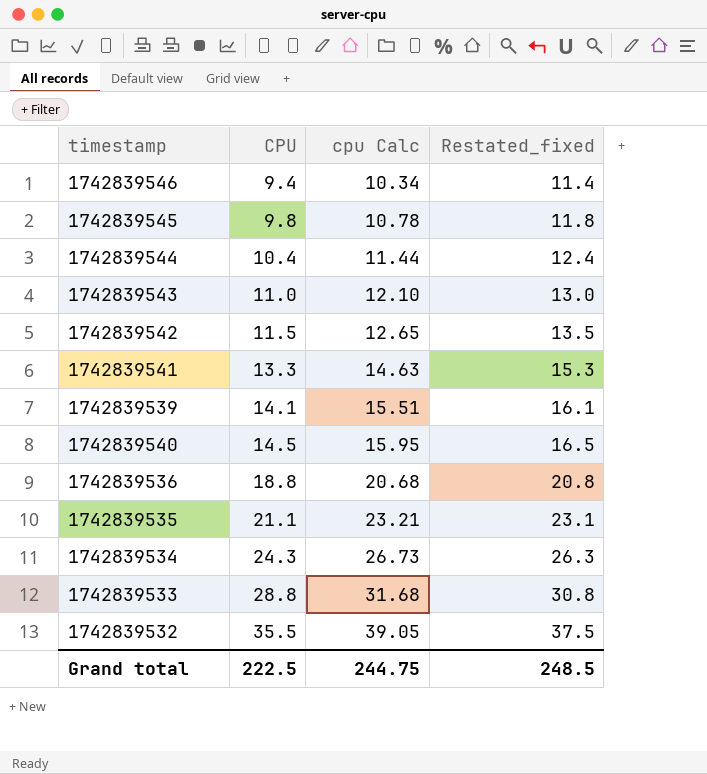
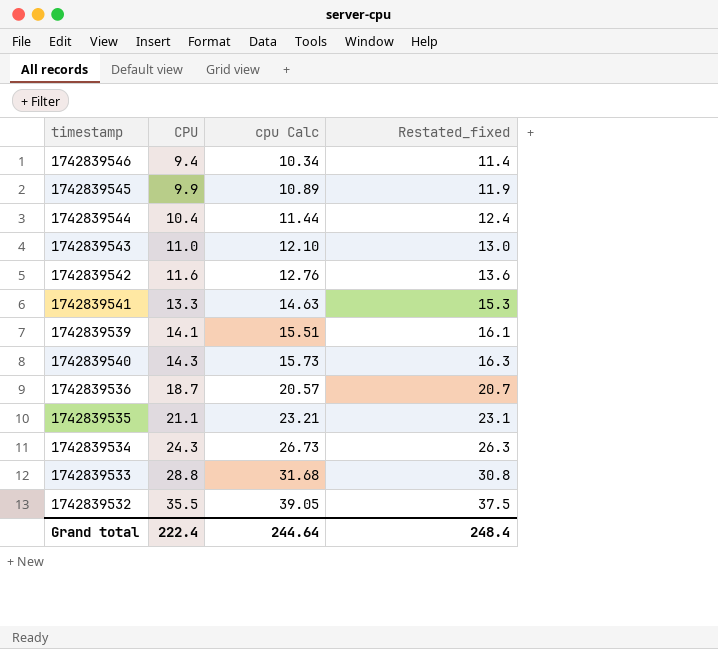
1742839545 | CPU: 9.8 -> 9.9
1742839545 | cpu Calc: 10.78 -> 10.89
1742839545 | Restated_fixed: 11.8 -> 11.9
1742839542 | CPU: 11.5 -> 11.6
1742839542 | cpu Calc: 12.65 -> 12.76
1742839542 | Restated_fixed: 13.5 -> 13.6
1742839540 | CPU: 14.5 -> 14.3
1742839540 | cpu Calc: 15.95 -> 15.73
1742839540 | Restated_fixed: 16.5 -> 16.3
1742839536 | CPU: 18.8 -> 18.7
1742839536 | cpu Calc: 20.68 -> 20.57
1742839536 | Restated_fixed: 20.8 -> 20.7
Grand total | CPU: 222.5 -> 222.4
Grand total | cpu Calc: 244.75 -> 244.64
Grand total | Restated_fixed: 248.5 -> 248.4

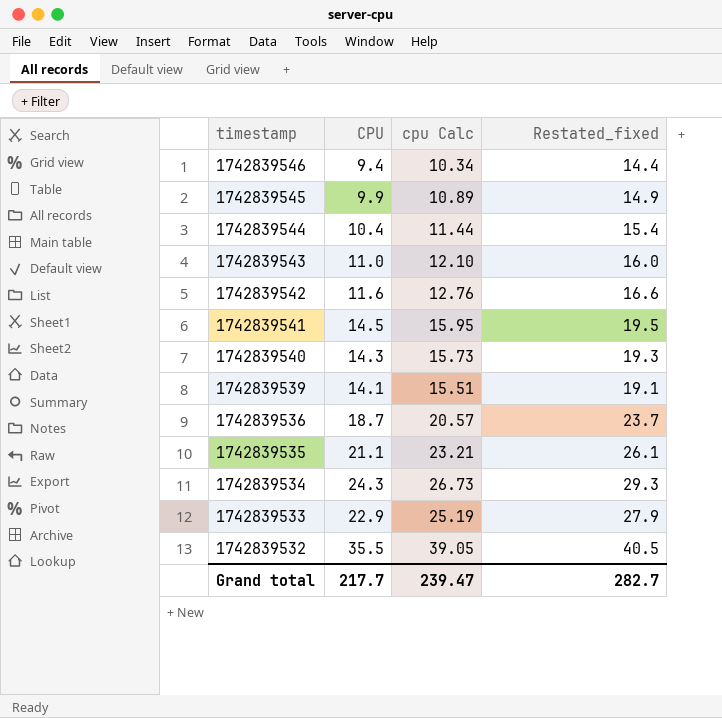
row order: CPU ascending -> timestamp descending
column Restated_fixed | formula: [CPU] + 2 -> [CPU] + 5
1742839541 | CPU: 13.3 -> 14.5
1742839541 | cpu Calc: 14.63 -> 15.95
1742839533 | CPU: 28.8 -> 22.9
1742839533 | cpu Calc: 31.68 -> 25.19
Grand total | CPU: 222.4 -> 217.7
Grand total | cpu Calc: 244.64 -> 239.47
Grand total | Restated_fixed: 248.4 -> 282.7

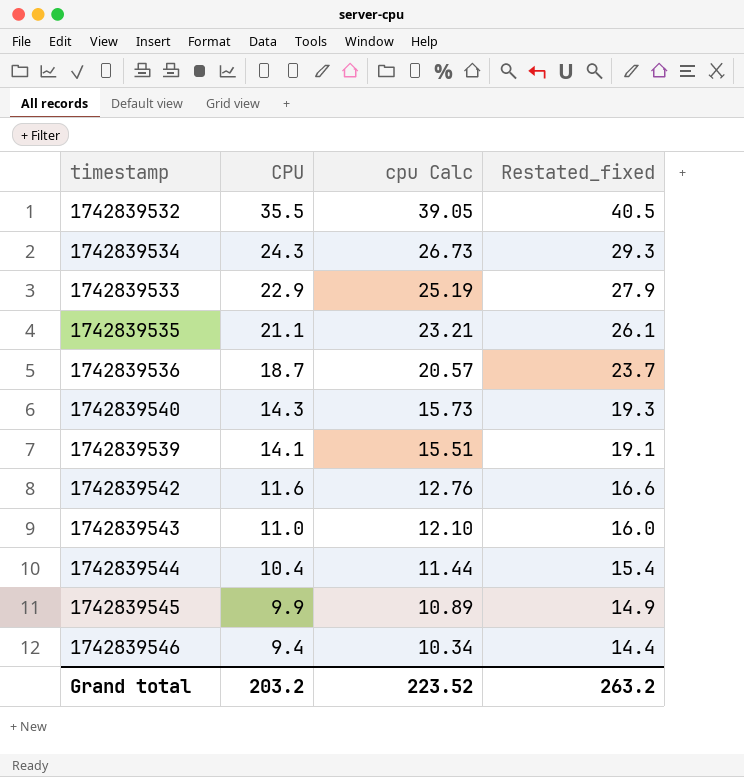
row order: timestamp descending -> CPU descending
row 1742839541: 14.5 | 15.95 | 19.5 -> none
Grand total | CPU: 217.7 -> 203.2
Grand total | cpu Calc: 239.47 -> 223.52
Grand total | Restated_fixed: 282.7 -> 263.2

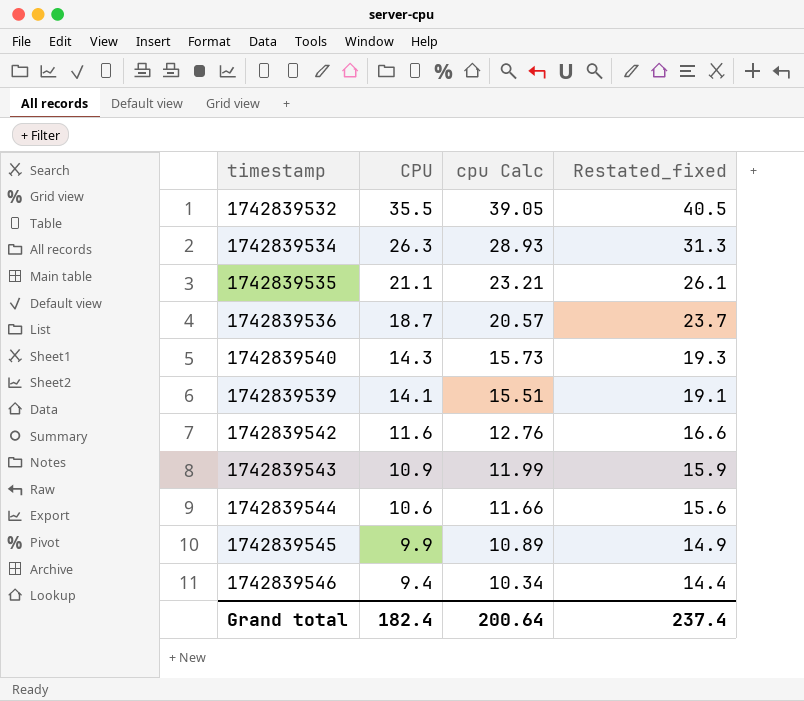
row 1742839533: 22.9 | 25.19 | 27.9 -> none
1742839534 | CPU: 24.3 -> 26.3
1742839534 | cpu Calc: 26.73 -> 28.93
1742839534 | Restated_fixed: 29.3 -> 31.3
1742839543 | CPU: 11.0 -> 10.9
1742839543 | cpu Calc: 12.10 -> 11.99
1742839543 | Restated_fixed: 16.0 -> 15.9
1742839544 | CPU: 10.4 -> 10.6
1742839544 | cpu Calc: 11.44 -> 11.66
1742839544 | Restated_fixed: 15.4 -> 15.6
Grand total | CPU: 203.2 -> 182.4
Grand total | cpu Calc: 223.52 -> 200.64
Grand total | Restated_fixed: 263.2 -> 237.4

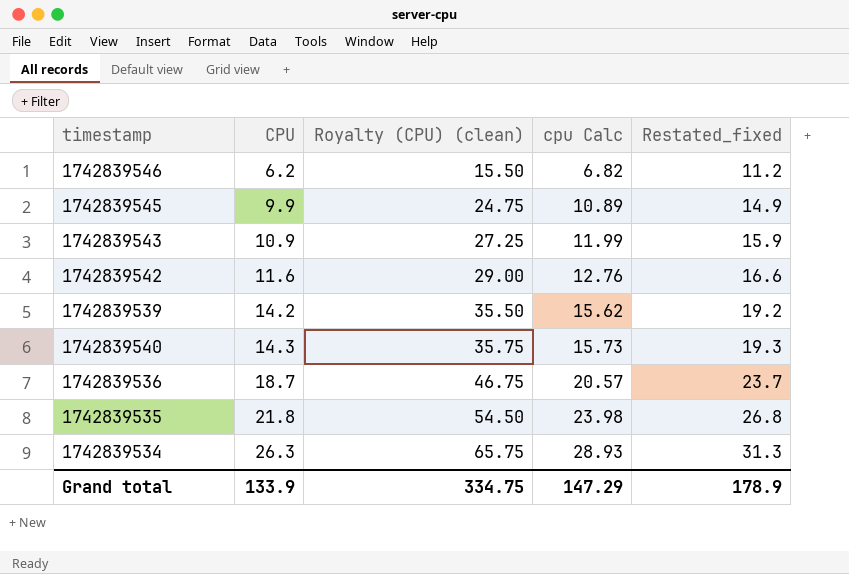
row order: CPU descending -> CPU ascending
column Royalty (CPU) (clean) | formula: none -> [CPU] * 2.5
row 1742839532: 35.5 | 39.05 | 40.5 -> none
row 1742839544: 10.6 | 11.66 | 15.6 -> none
1742839546 | CPU: 9.4 -> 6.2
1742839546 | cpu Calc: 10.34 -> 6.82
1742839546 | Restated_fixed: 14.4 -> 11.2
1742839539 | CPU: 14.1 -> 14.2
1742839539 | cpu Calc: 15.51 -> 15.62
1742839539 | Restated_fixed: 19.1 -> 19.2
1742839535 | CPU: 21.1 -> 21.8
1742839535 | cpu Calc: 23.21 -> 23.98
1742839535 | Restated_fixed: 26.1 -> 26.8
Grand total | CPU: 182.4 -> 133.9
Grand total | cpu Calc: 200.64 -> 147.29
Grand total | Restated_fixed: 237.4 -> 178.9

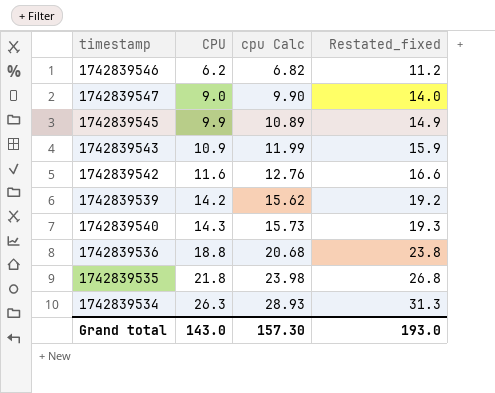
column Royalty (CPU) (clean) | formula: [CPU] * 2.5 -> none
row 1742839547: none -> 9.0 | 9.90 | 14.0
1742839536 | CPU: 18.7 -> 18.8
1742839536 | cpu Calc: 20.57 -> 20.68
1742839536 | Restated_fixed: 23.7 -> 23.8
Grand total | CPU: 133.9 -> 143.0
Grand total | cpu Calc: 147.29 -> 157.30
Grand total | Restated_fixed: 178.9 -> 193.0

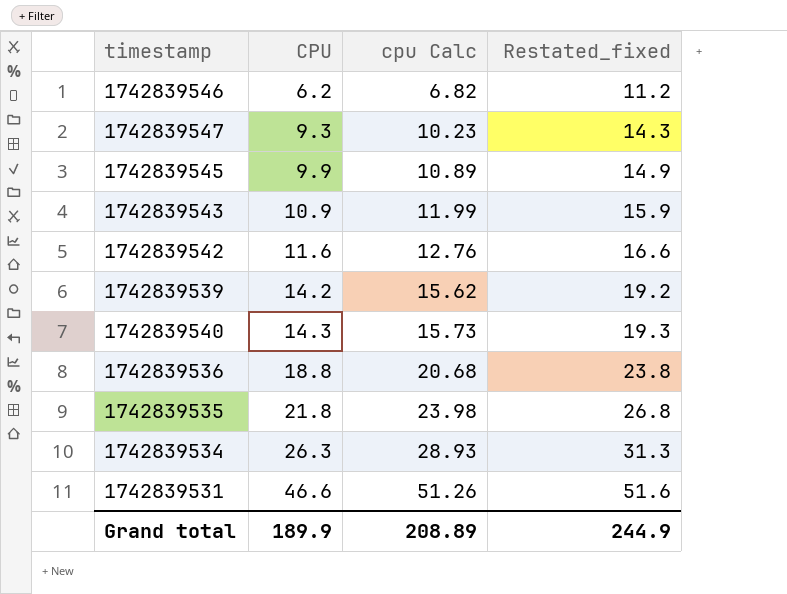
1742839547 | CPU: 9.0 -> 9.3
1742839547 | cpu Calc: 9.90 -> 10.23
1742839547 | Restated_fixed: 14.0 -> 14.3
row 1742839531: none -> 46.6 | 51.26 | 51.6
Grand total | CPU: 143.0 -> 189.9
Grand total | cpu Calc: 157.30 -> 208.89
Grand total | Restated_fixed: 193.0 -> 244.9

